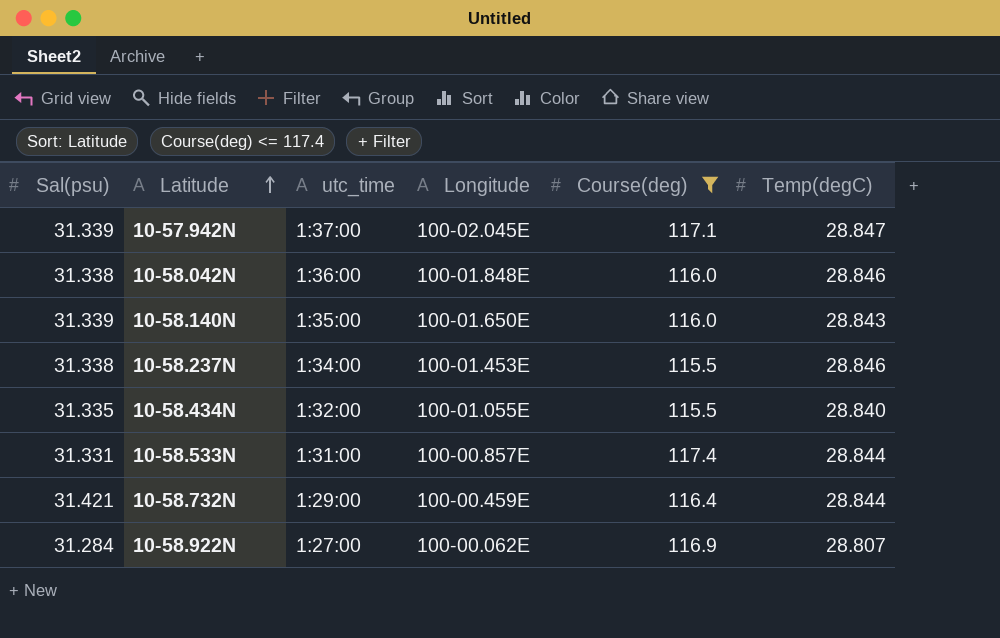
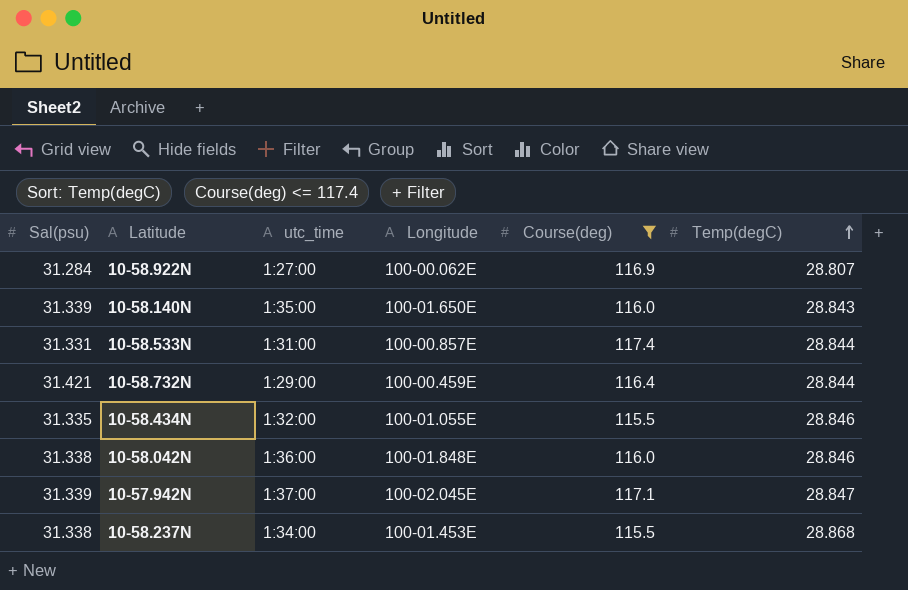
row order: Latitude ascending -> Temp(degC) ascending
10-58.434N | Temp(degC): 28.840 -> 28.846
10-58.237N | Temp(degC): 28.846 -> 28.868

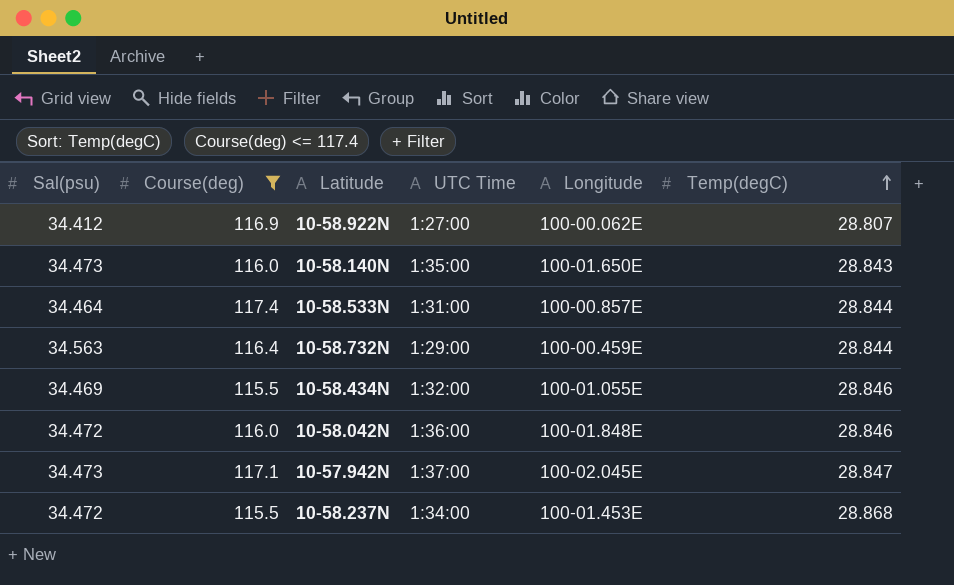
column Course(deg) | position: 5 -> 2
column name: utc_time -> UTC Time
10-58.922N | Sal(psu): 31.284 -> 34.412
10-58.140N | Sal(psu): 31.339 -> 34.473
10-58.533N | Sal(psu): 31.331 -> 34.464
10-58.732N | Sal(psu): 31.421 -> 34.563
10-58.434N | Sal(psu): 31.335 -> 34.469
10-58.042N | Sal(psu): 31.338 -> 34.472
10-57.942N | Sal(psu): 31.339 -> 34.473
10-58.237N | Sal(psu): 31.338 -> 34.472

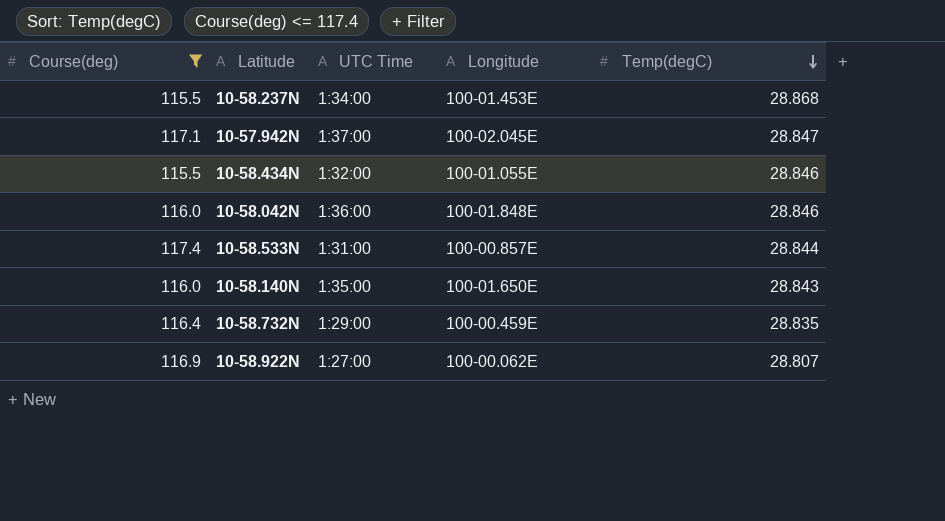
row order: Temp(degC) ascending -> Temp(degC) descending
column Sal(psu) | position: 1 -> none
10-58.732N | Temp(degC): 28.844 -> 28.835

